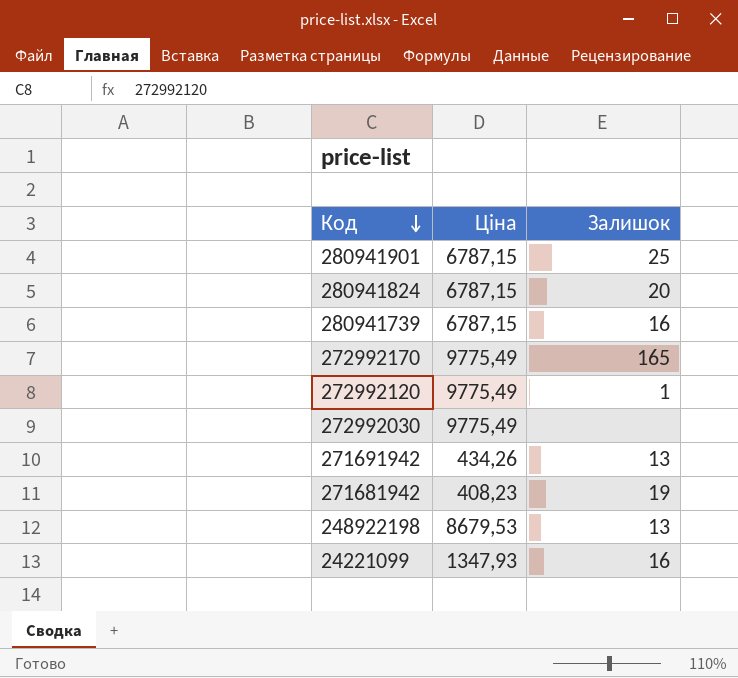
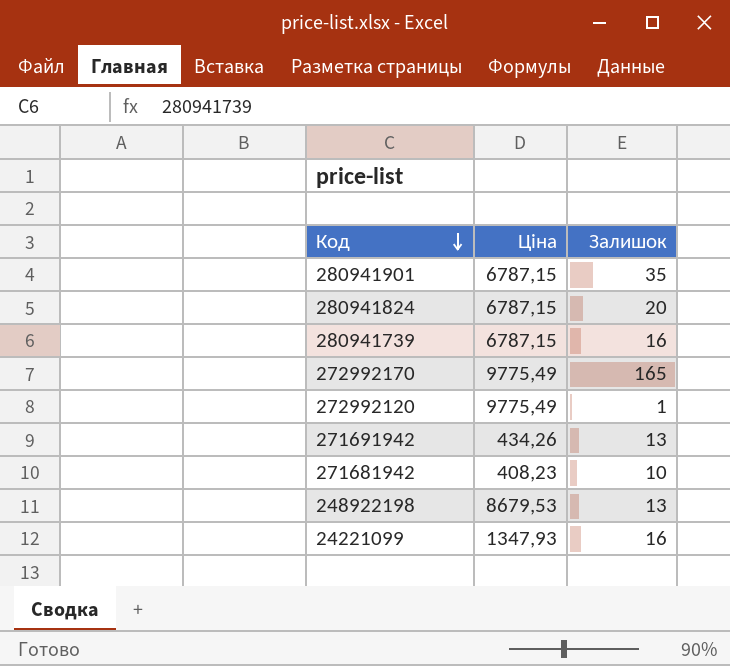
row 272992030: 9775,49 | none -> none
280941901 | Залишок: 25 -> 35
271681942 | Залишок: 19 -> 10

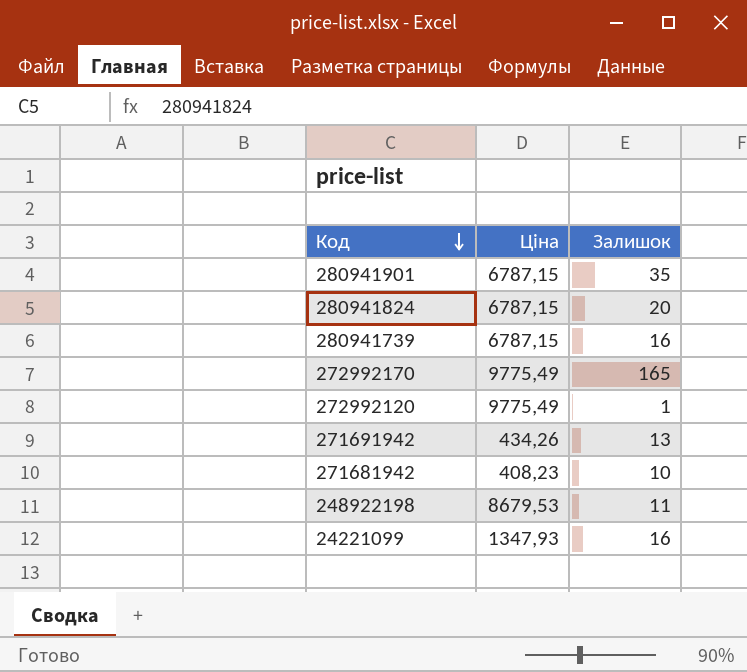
248922198 | Залишок: 13 -> 11

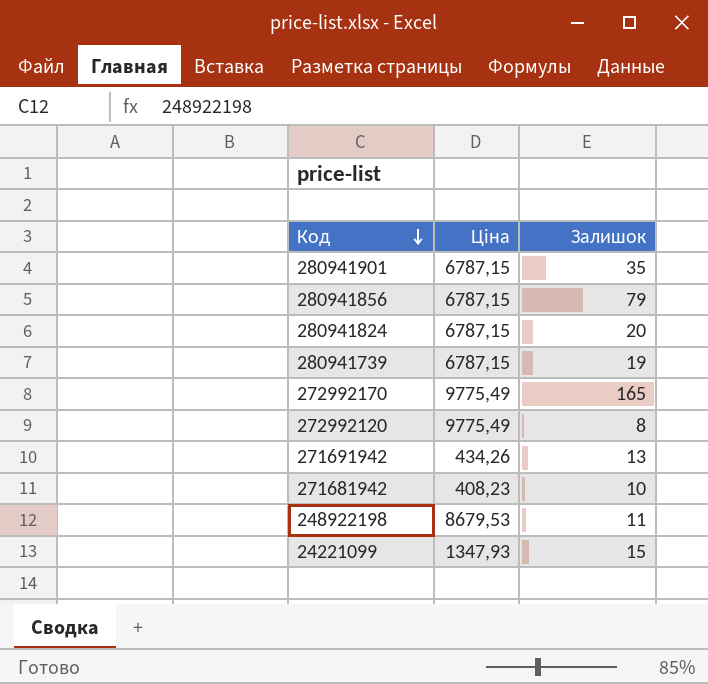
row 280941856: none -> 6787,15 | 79
280941739 | Залишок: 16 -> 19
272992120 | Залишок: 1 -> 8
24221099 | Залишок: 16 -> 15

